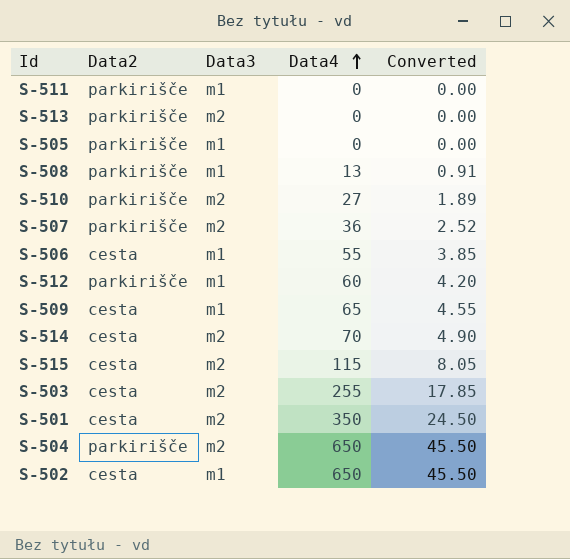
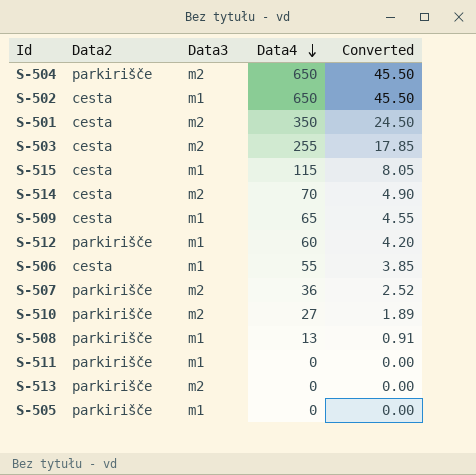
row order: Data4 ascending -> Data4 descending
S-515 | Data3: m2 -> m1

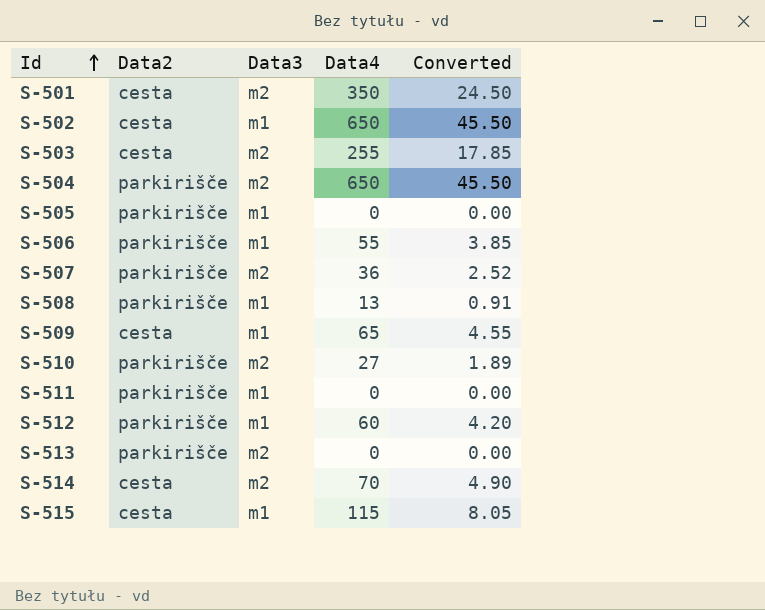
row order: Data4 descending -> Id ascending
S-506 | Data2: cesta -> parkirišče

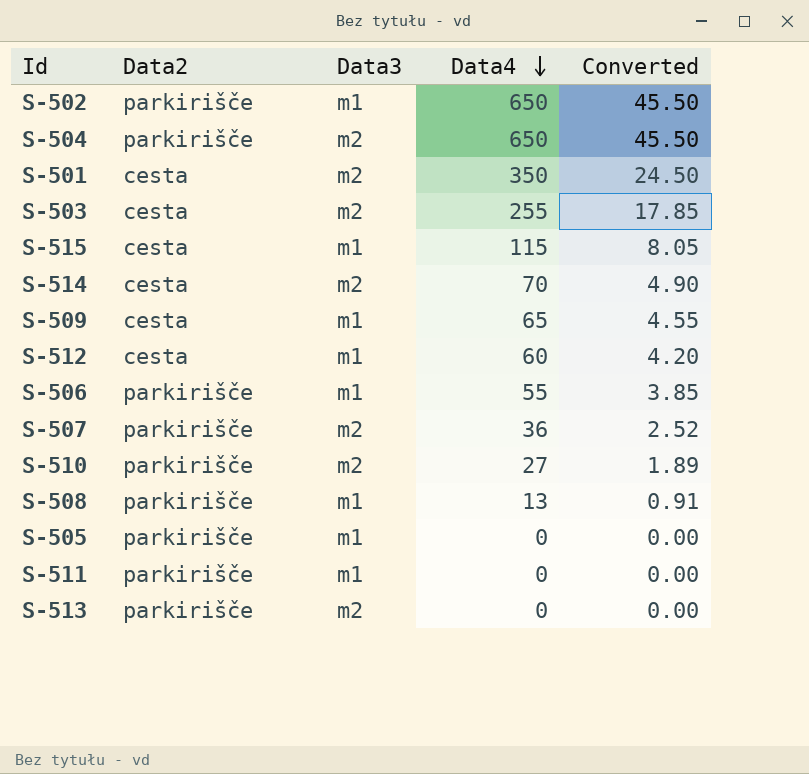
row order: Id ascending -> Data4 descending
S-502 | Data2: cesta -> parkirišče
S-512 | Data2: parkirišče -> cesta

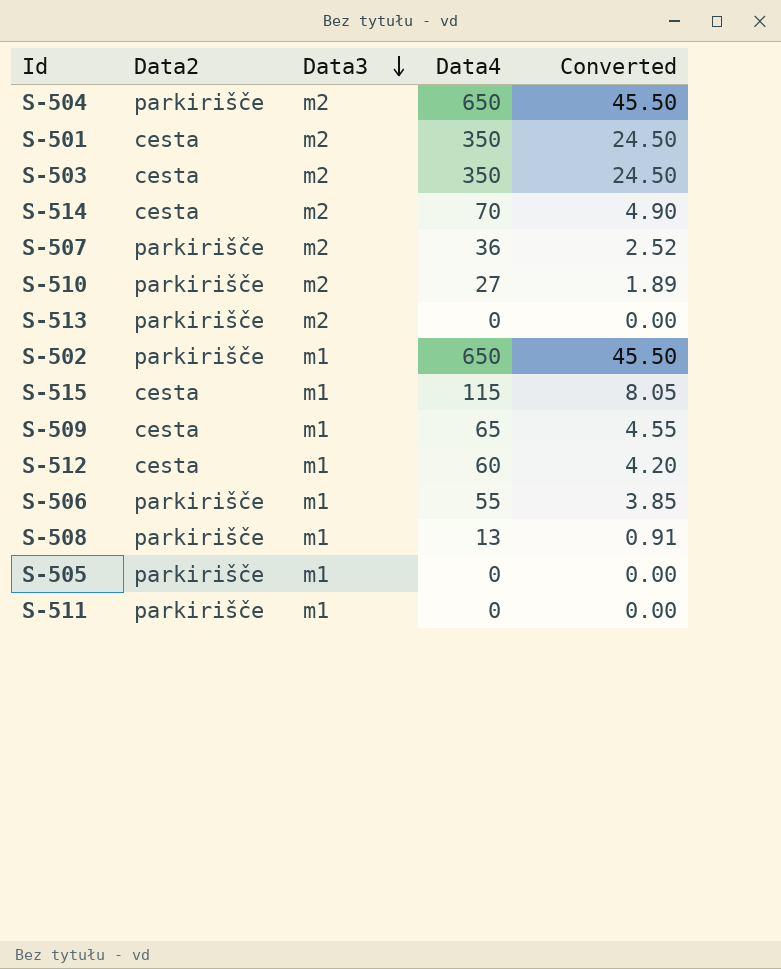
row order: Data4 descending -> Data3 descending
S-503 | Data4: 255 -> 350
S-503 | Converted: 17.85 -> 24.50

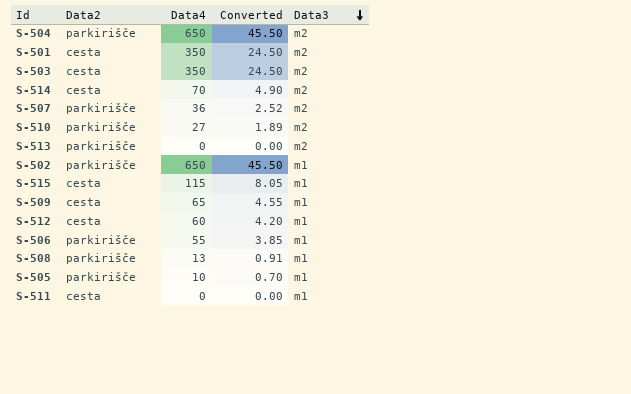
column Data3 | position: 3 -> 5
S-505 | Data4: 0 -> 10
S-505 | Converted: 0.00 -> 0.70
S-511 | Data2: parkirišče -> cesta

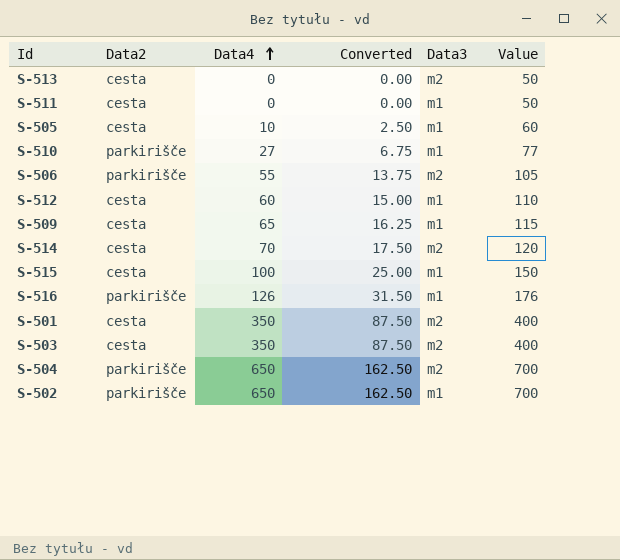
row order: Data3 descending -> Data4 ascending
column Converted | formula: [Data4] * 0.07 -> [Data4] * 0.25
column Value | formula: none -> [Data4] + 50
row S-507: parkirišče | 36 | 2.52 | m2 -> none
row S-508: parkirišče | 13 | 0.91 | m1 -> none
S-513 | Data2: parkirišče -> cesta
S-505 | Data2: parkirišče -> cesta
S-510 | Data3: m2 -> m1
S-506 | Data3: m1 -> m2
S-515 | Data4: 115 -> 100
row S-516: none -> parkirišče | 126 | 31.50 | m1 | 176

